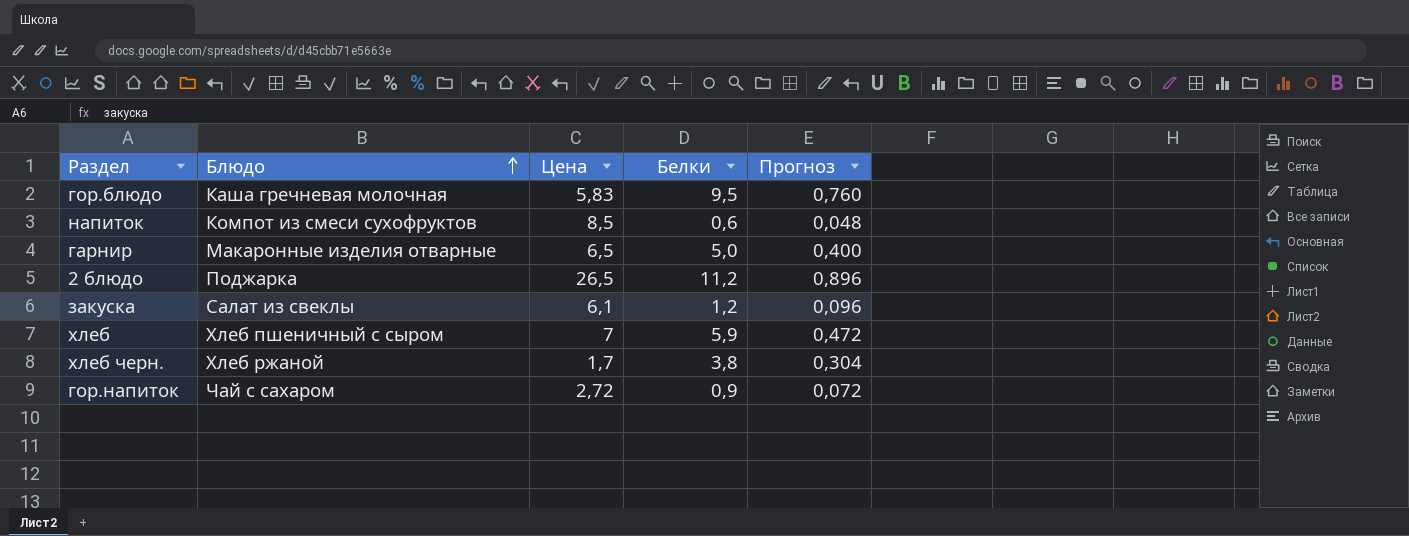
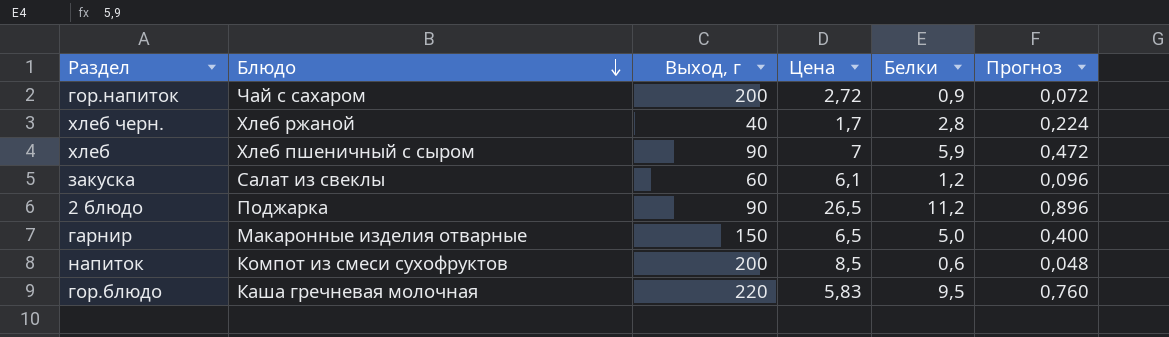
row order: Блюдо ascending -> Блюдо descending
column Выход, г | position: none -> 3
хлеб черн. | Белки: 3,8 -> 2,8
хлеб черн. | Прогноз: 0,304 -> 0,224

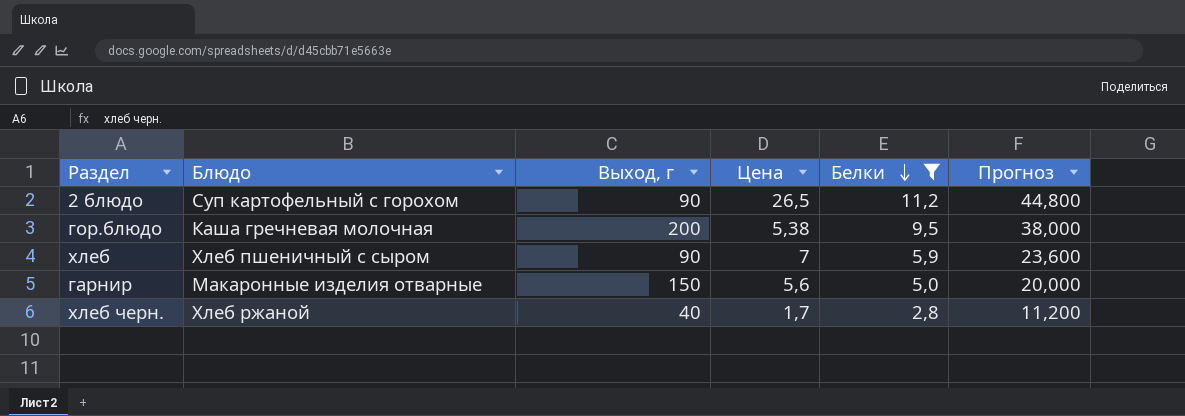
filter: none -> Белки >= 2,8
row order: Блюдо descending -> Белки descending
column Прогноз | formula: [Белки] * 0,08 -> [Белки] * 4
2 блюдо | Блюдо: Поджарка -> Суп картофельный с горохом
гор.блюдо | Выход, г: 220 -> 200
гор.блюдо | Цена: 5,83 -> 5,38
гарнир | Цена: 6,5 -> 5,6

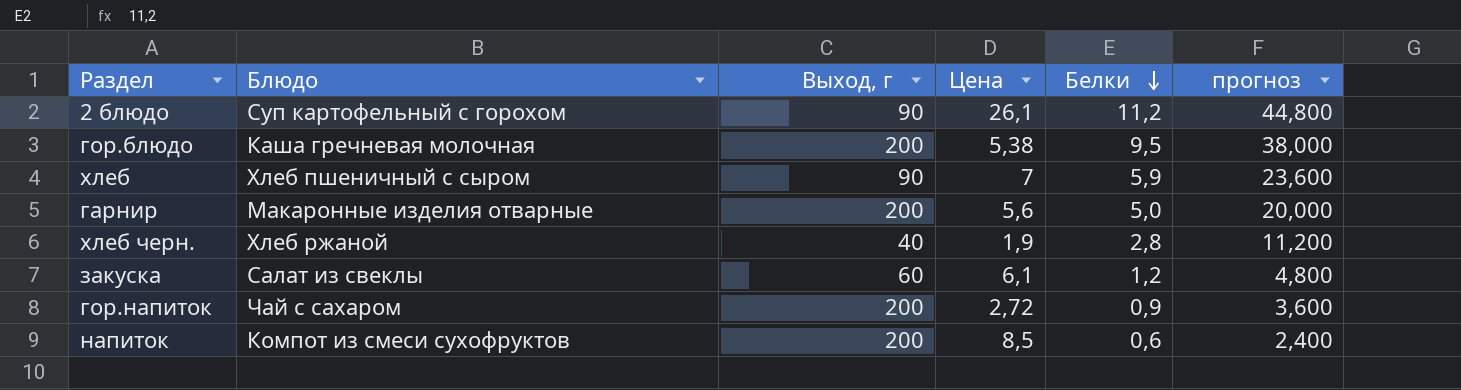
filter: Белки >= 2,8 -> none
column name: Прогноз -> прогноз
2 блюдо | Цена: 26,5 -> 26,1
гарнир | Выход, г: 150 -> 200
хлеб черн. | Цена: 1,7 -> 1,9

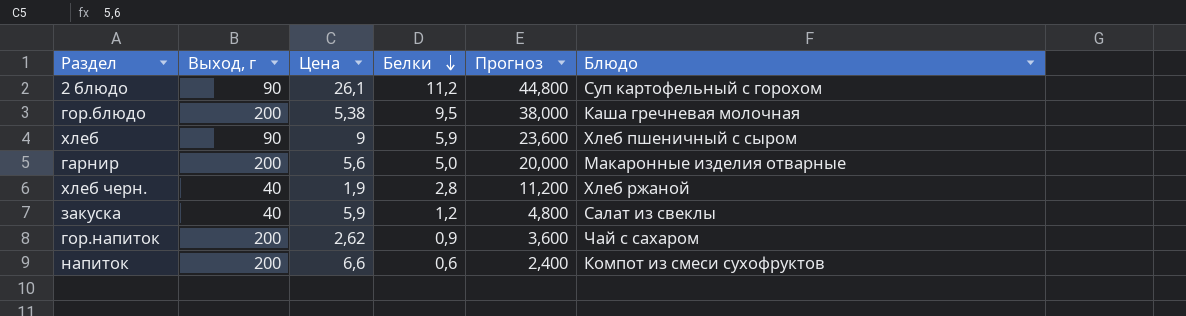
column name: прогноз -> Прогноз
column Блюдо | position: 2 -> 6
хлеб | Цена: 7 -> 9
закуска | Выход, г: 60 -> 40
закуска | Цена: 6,1 -> 5,9
гор.напиток | Цена: 2,72 -> 2,62
напиток | Цена: 8,5 -> 6,6

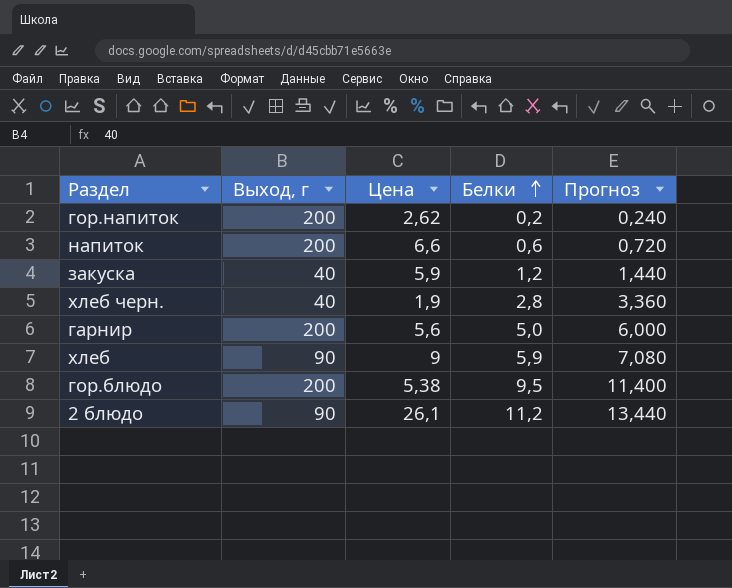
row order: Белки descending -> Белки ascending
column Блюдо | position: 6 -> none
column Прогноз | formula: [Белки] * 4 -> [Белки] * 1,2
гор.напиток | Белки: 0,9 -> 0,2

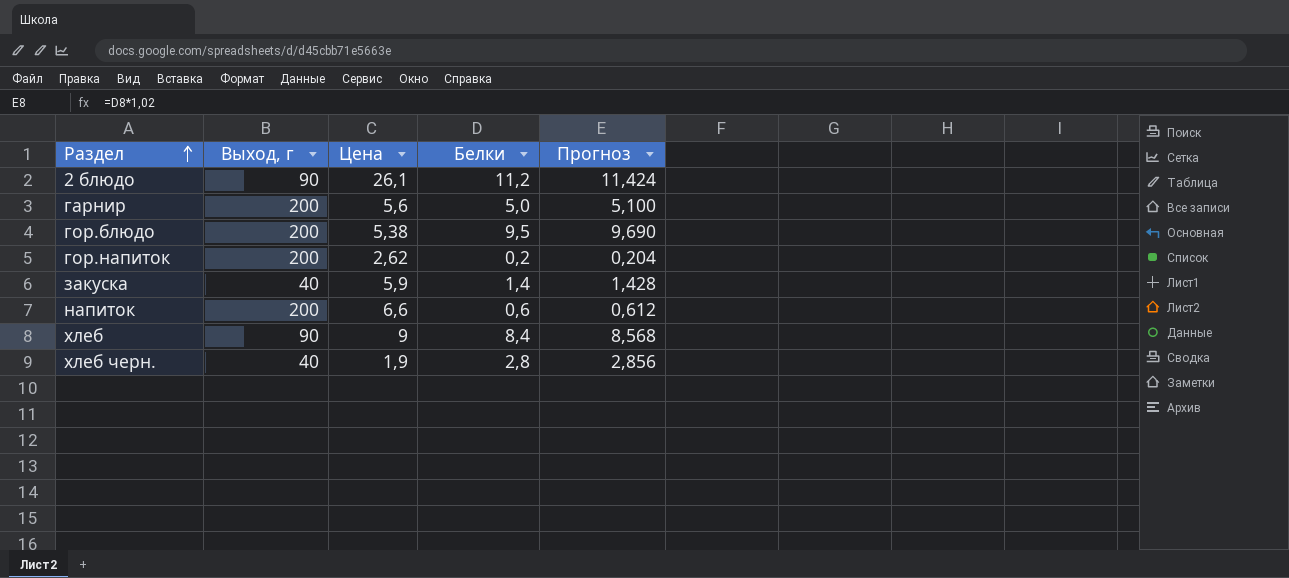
row order: Белки ascending -> Раздел ascending
column Прогноз | formula: [Белки] * 1,2 -> [Белки] * 1,02
закуска | Белки: 1,2 -> 1,4
хлеб | Белки: 5,9 -> 8,4

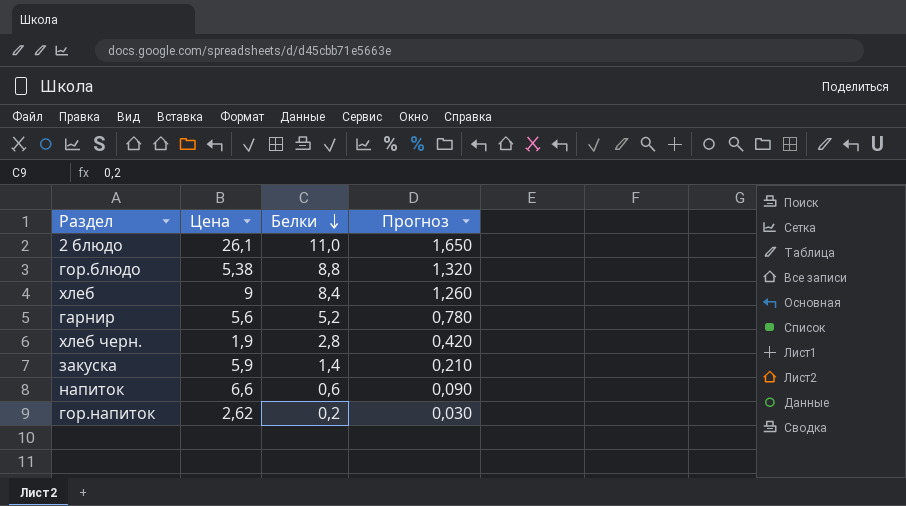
row order: Раздел ascending -> Белки descending
column Выход, г | position: 2 -> none
column Прогноз | formula: [Белки] * 1,02 -> [Белки] * 0,15
2 блюдо | Белки: 11,2 -> 11,0
гор.блюдо | Белки: 9,5 -> 8,8
гарнир | Белки: 5,0 -> 5,2

